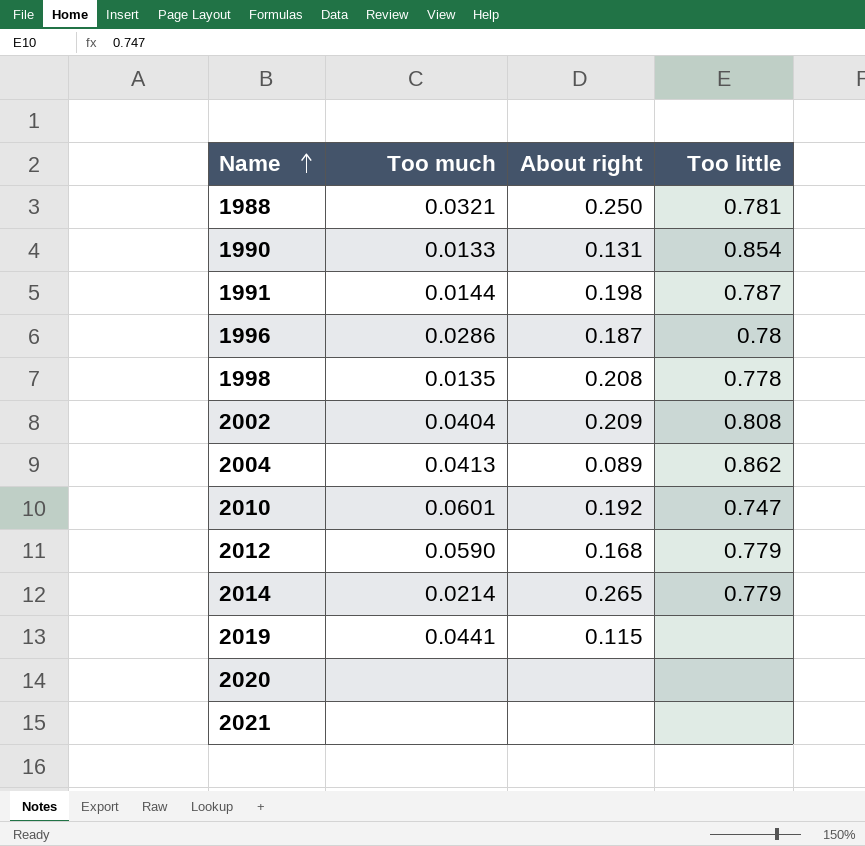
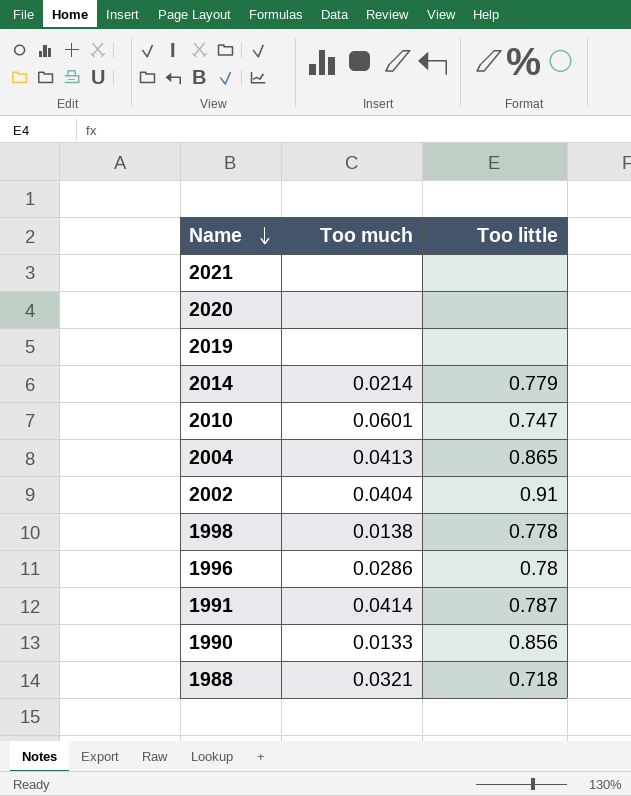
row order: Name ascending -> Name descending
column About right | position: 3 -> none
row 2012: 0.0590 | 0.168 | 0.779 -> none
2019 | Too much: 0.0441 -> none
2004 | Too little: 0.862 -> 0.865
2002 | Too little: 0.808 -> 0.91
1998 | Too much: 0.0135 -> 0.0138
1991 | Too much: 0.0144 -> 0.0414
1990 | Too little: 0.854 -> 0.856
1988 | Too little: 0.781 -> 0.718

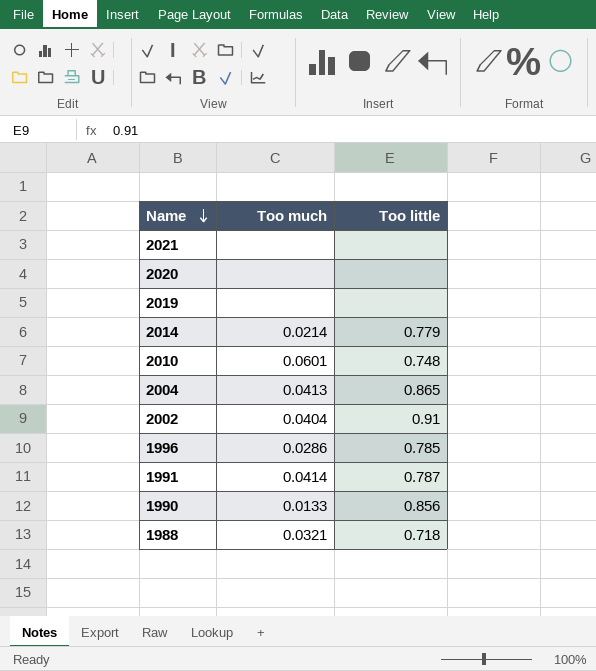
row 1998: 0.0138 | 0.778 -> none
2010 | Too little: 0.747 -> 0.748
1996 | Too little: 0.78 -> 0.785

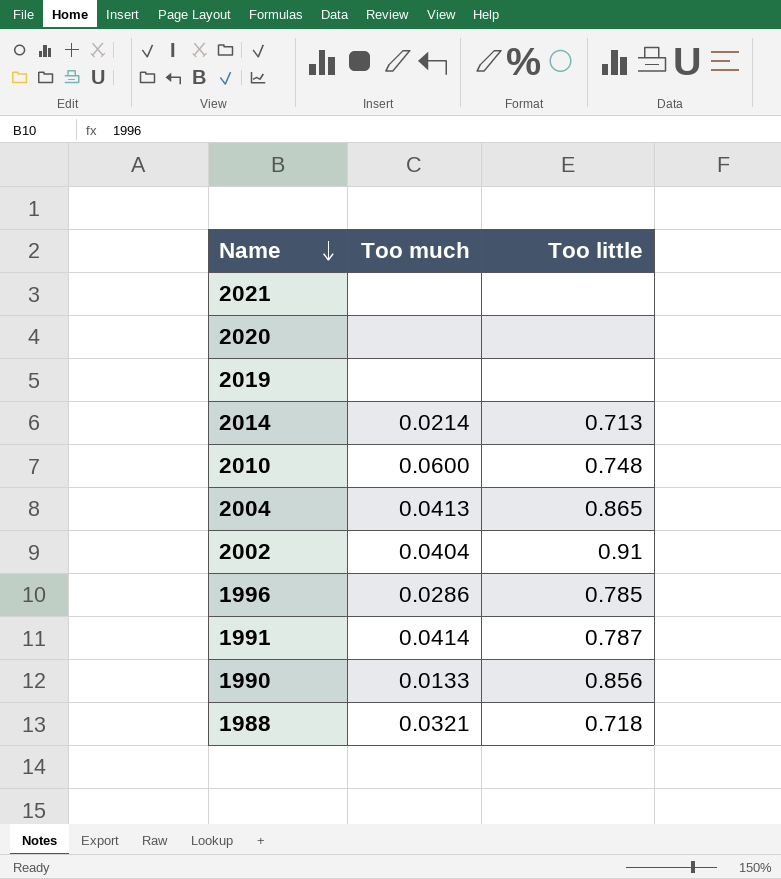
2014 | Too little: 0.779 -> 0.713
2010 | Too much: 0.0601 -> 0.0600

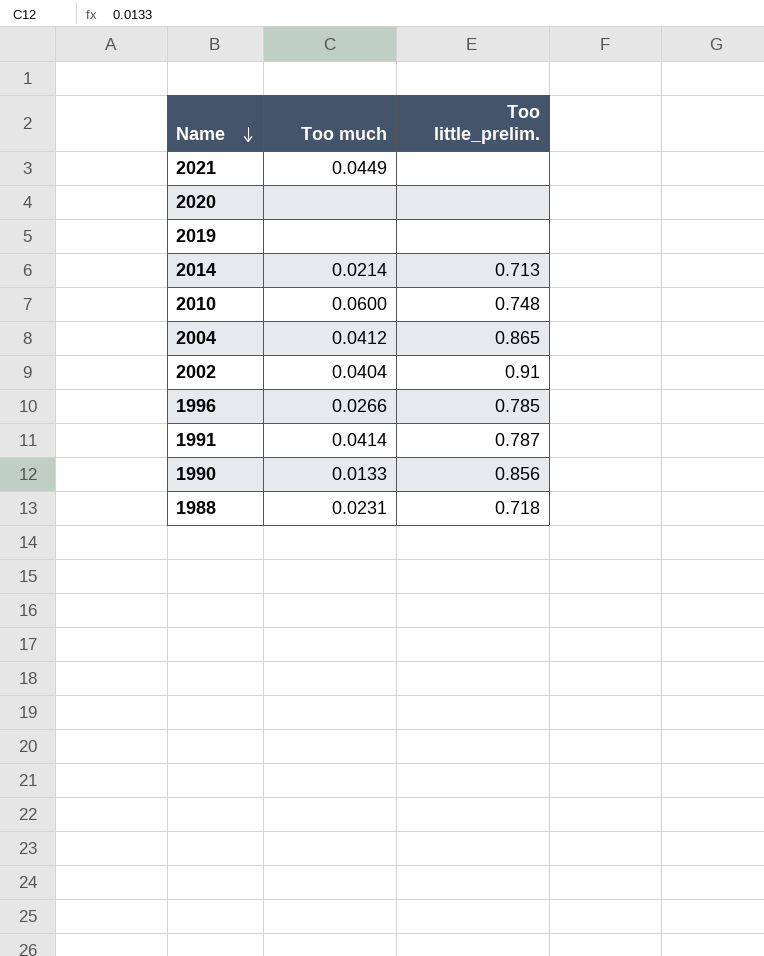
column name: Too little -> Too little_prelim.
2021 | Too much: none -> 0.0449
2004 | Too much: 0.0413 -> 0.0412
1996 | Too much: 0.0286 -> 0.0266
1988 | Too much: 0.0321 -> 0.0231

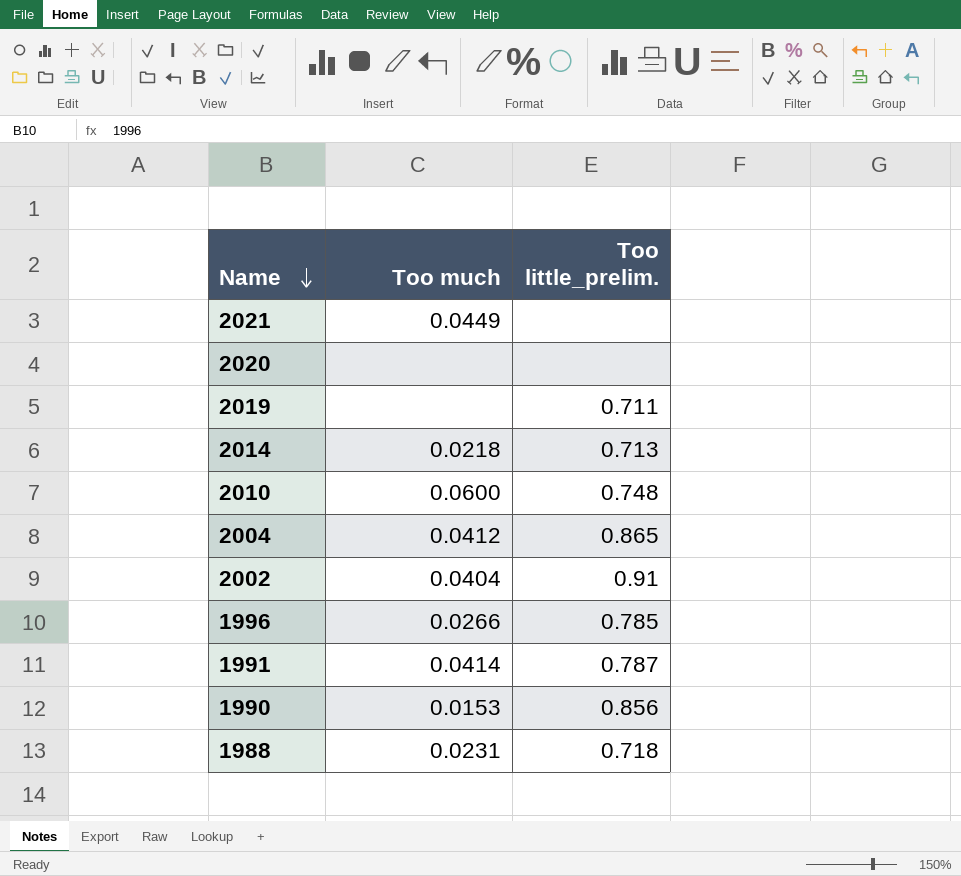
2019 | Too little_prelim.: none -> 0.711
2014 | Too much: 0.0214 -> 0.0218
1990 | Too much: 0.0133 -> 0.0153

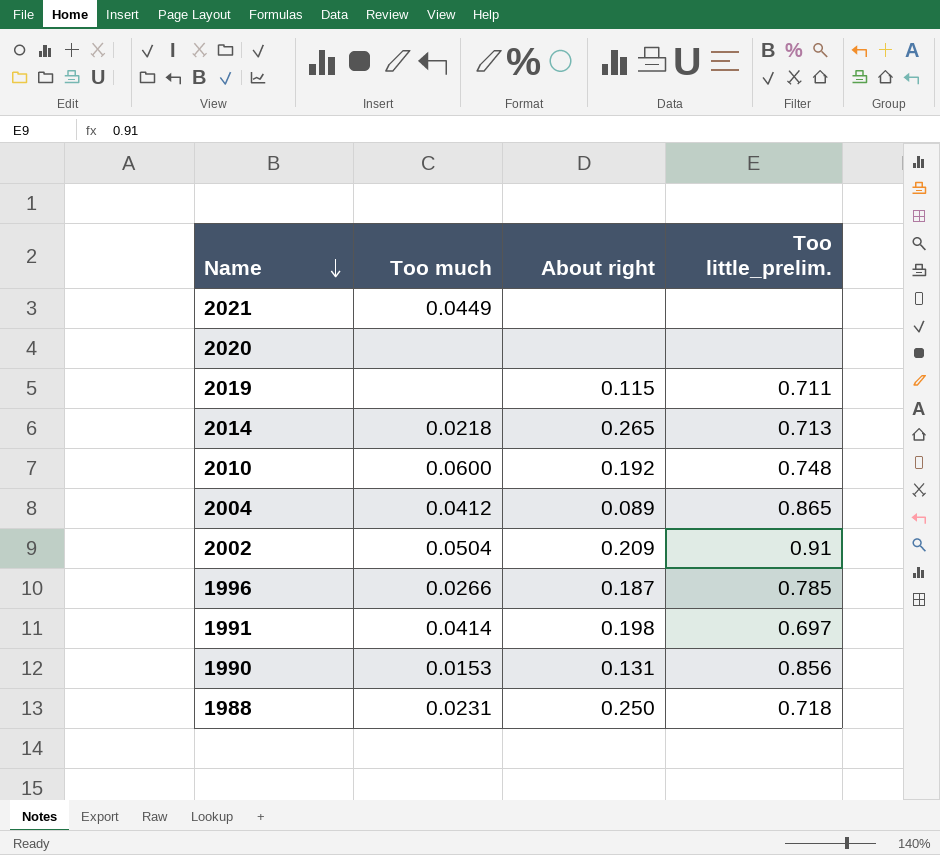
column About right | position: none -> 3
2002 | Too much: 0.0404 -> 0.0504
1991 | Too little_prelim.: 0.787 -> 0.697

